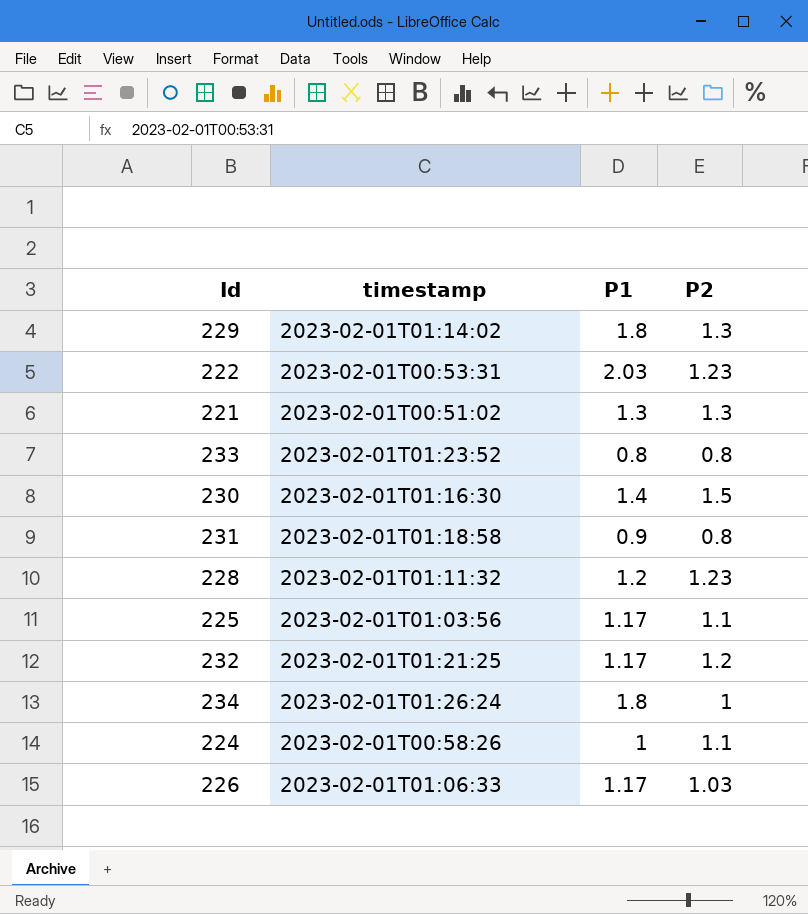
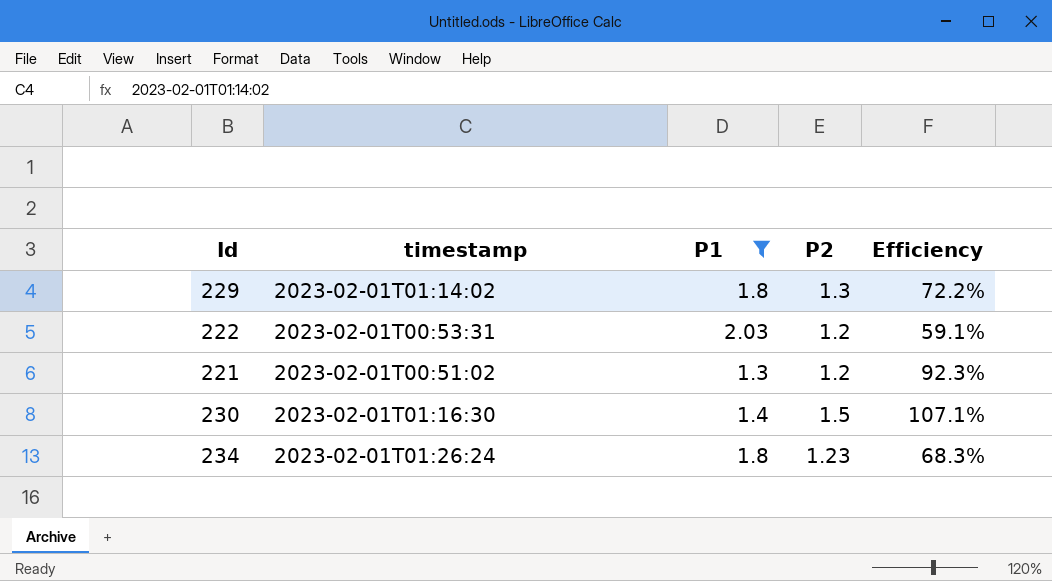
filter: none -> P1 >= 1.3
column Efficiency | formula: none -> [P2] / [P1]
222 | P2: 1.23 -> 1.2
221 | P2: 1.3 -> 1.2
234 | P2: 1 -> 1.23

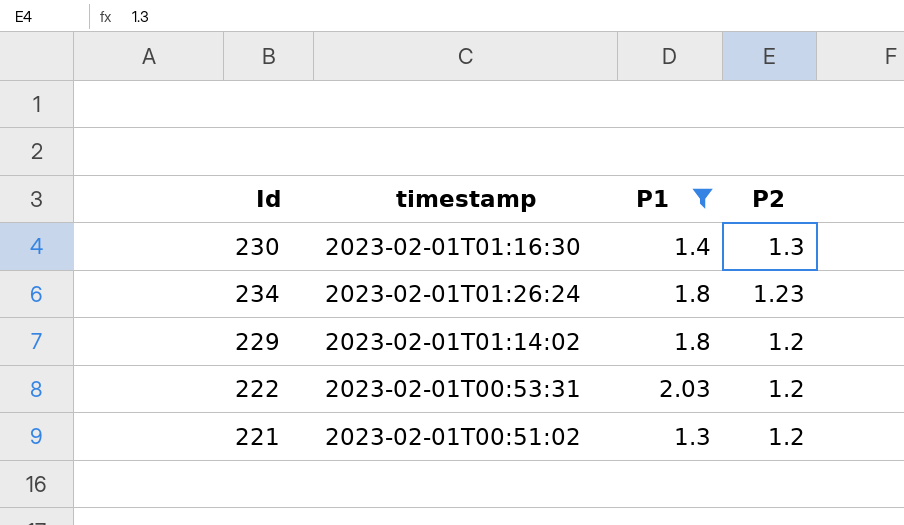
row order: none -> P2 descending
column Efficiency | formula: [P2] / [P1] -> none
230 | P2: 1.5 -> 1.3
229 | P2: 1.3 -> 1.2

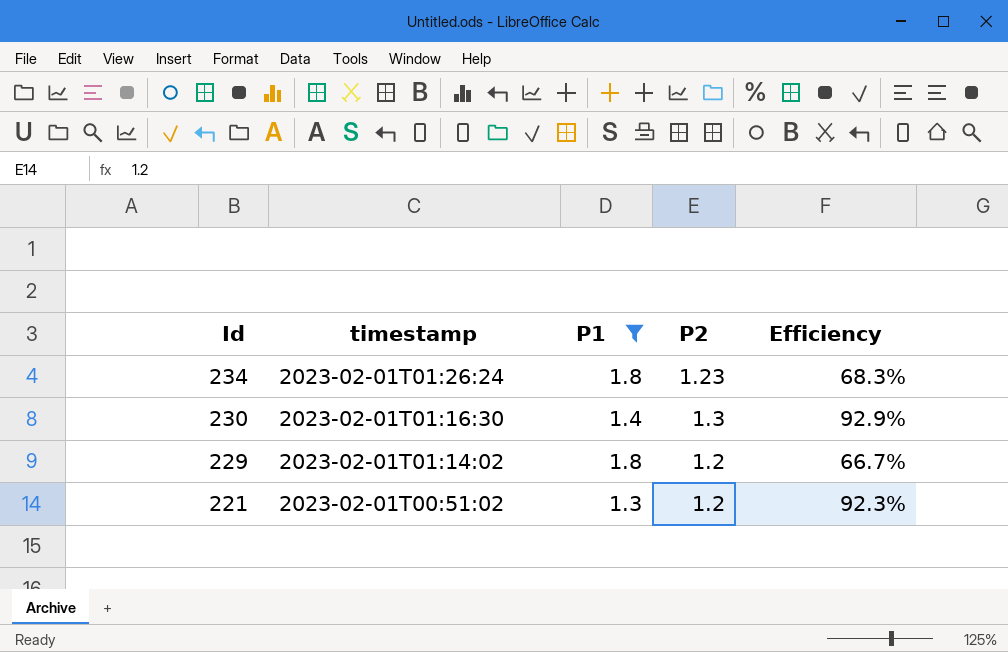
row order: P2 descending -> Id descending
column Efficiency | formula: none -> [P2] / [P1]
row 222: 2023-02-01T00:53:31 | 2.03 | 1.2 -> none

